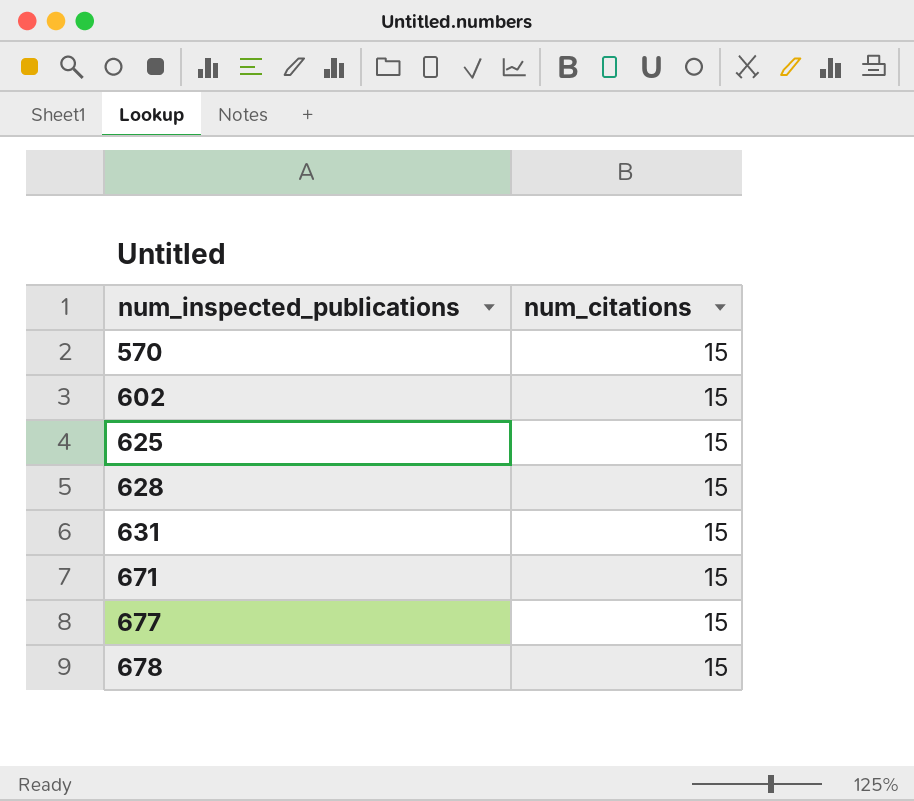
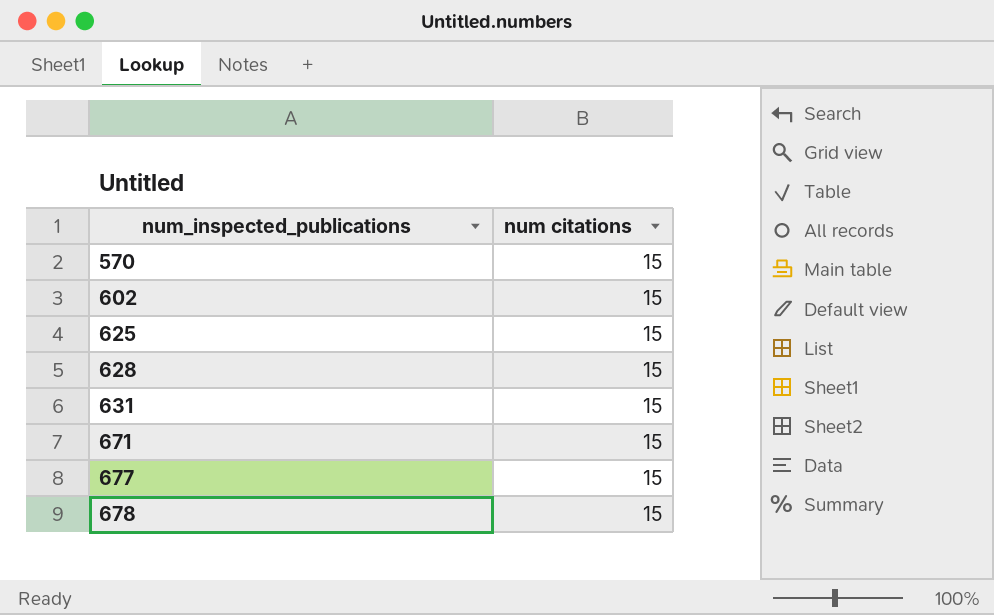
column name: num_citations -> num citations

